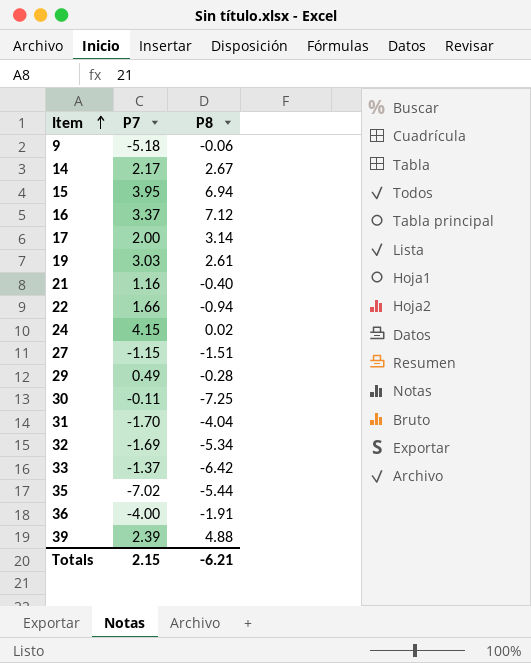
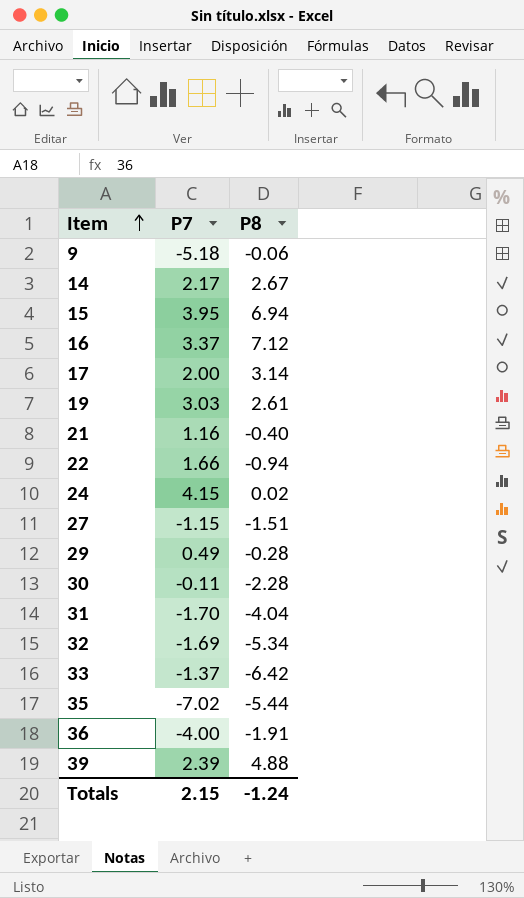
30 | P8: -7.25 -> -2.28
Totals | P8: -6.21 -> -1.24

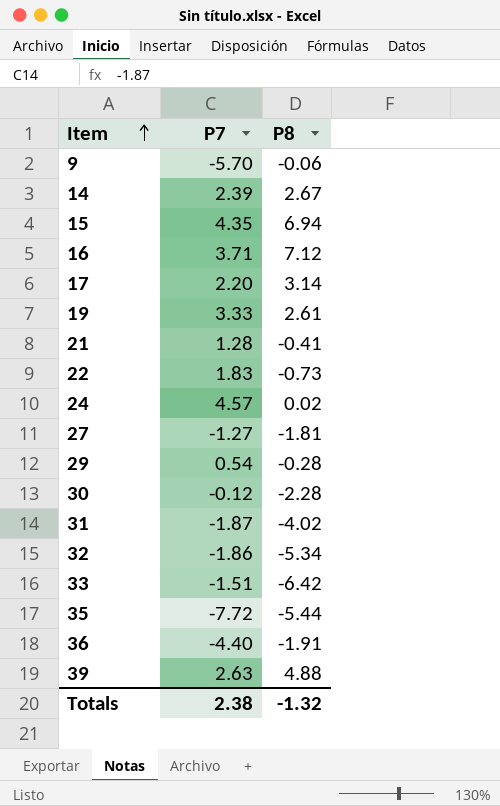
9 | P7: -5.18 -> -5.70
14 | P7: 2.17 -> 2.39
15 | P7: 3.95 -> 4.35
16 | P7: 3.37 -> 3.71
17 | P7: 2.00 -> 2.20
19 | P7: 3.03 -> 3.33
21 | P7: 1.16 -> 1.28
21 | P8: -0.40 -> -0.41
22 | P7: 1.66 -> 1.83
22 | P8: -0.94 -> -0.73
24 | P7: 4.15 -> 4.57
27 | P7: -1.15 -> -1.27
27 | P8: -1.51 -> -1.81
29 | P7: 0.49 -> 0.54
30 | P7: -0.11 -> -0.12
31 | P7: -1.70 -> -1.87
31 | P8: -4.04 -> -4.02
32 | P7: -1.69 -> -1.86
33 | P7: -1.37 -> -1.51
35 | P7: -7.02 -> -7.72
36 | P7: -4.00 -> -4.40
39 | P7: 2.39 -> 2.63
Totals | P7: 2.15 -> 2.38
Totals | P8: -1.24 -> -1.32

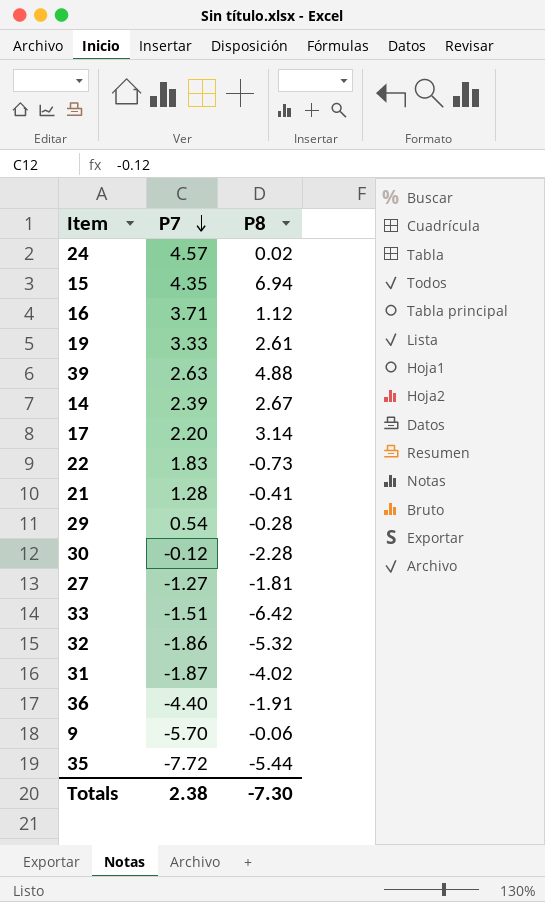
row order: Item ascending -> P7 descending
16 | P8: 7.12 -> 1.12
32 | P8: -5.34 -> -5.32
Totals | P8: -1.32 -> -7.30

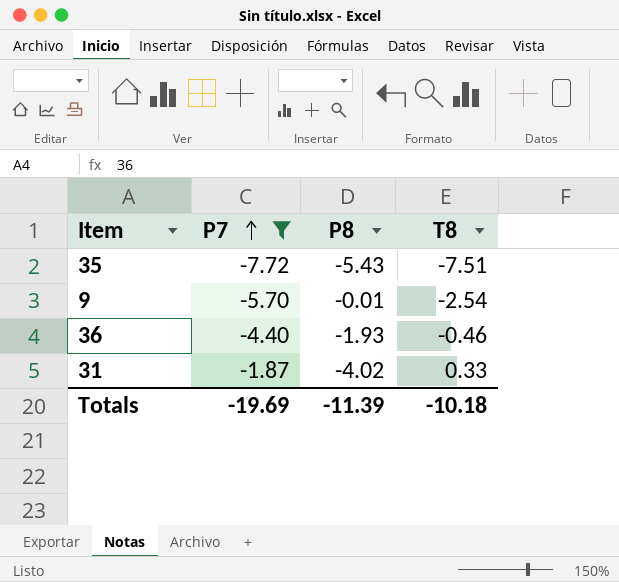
filter: none -> P7 <= -1.87
row order: P7 descending -> P7 ascending
column T8 | position: none -> 4
35 | P8: -5.44 -> -5.43
9 | P8: -0.06 -> -0.01
36 | P8: -1.91 -> -1.93
Totals | P7: 2.38 -> -19.69
Totals | P8: -7.30 -> -11.39

